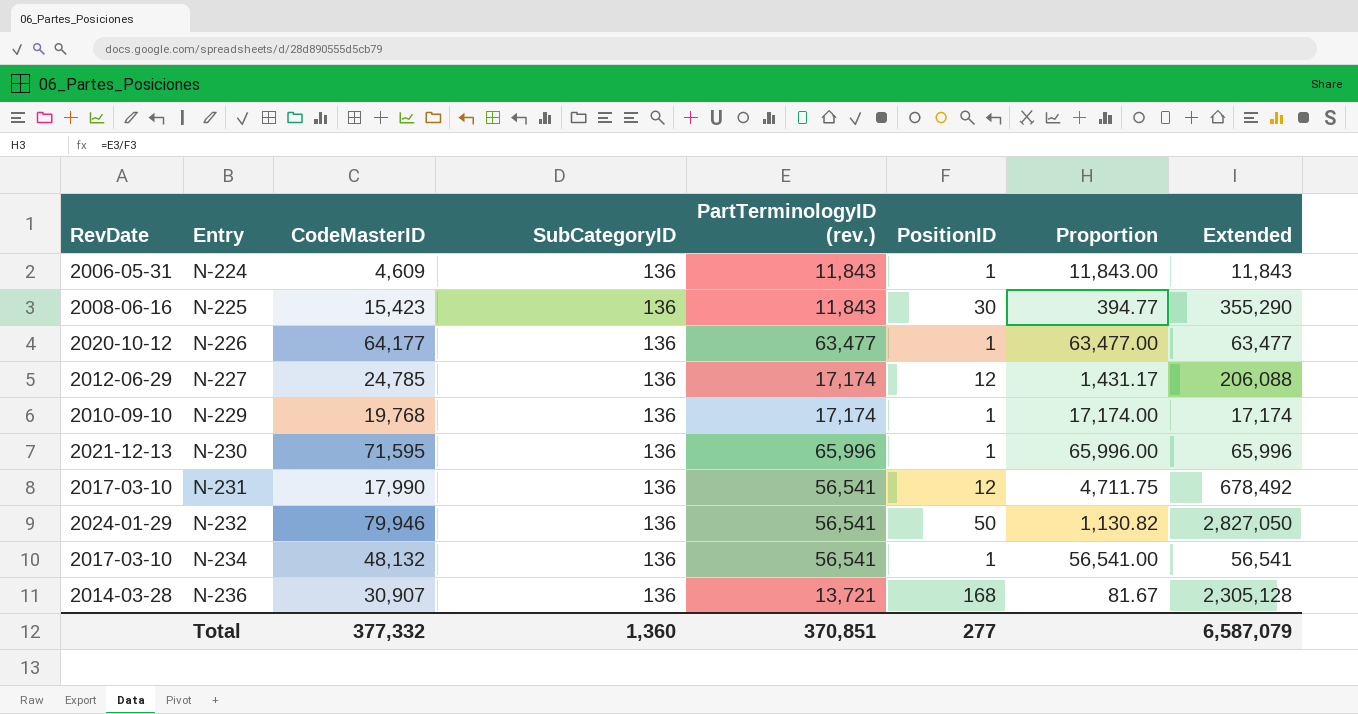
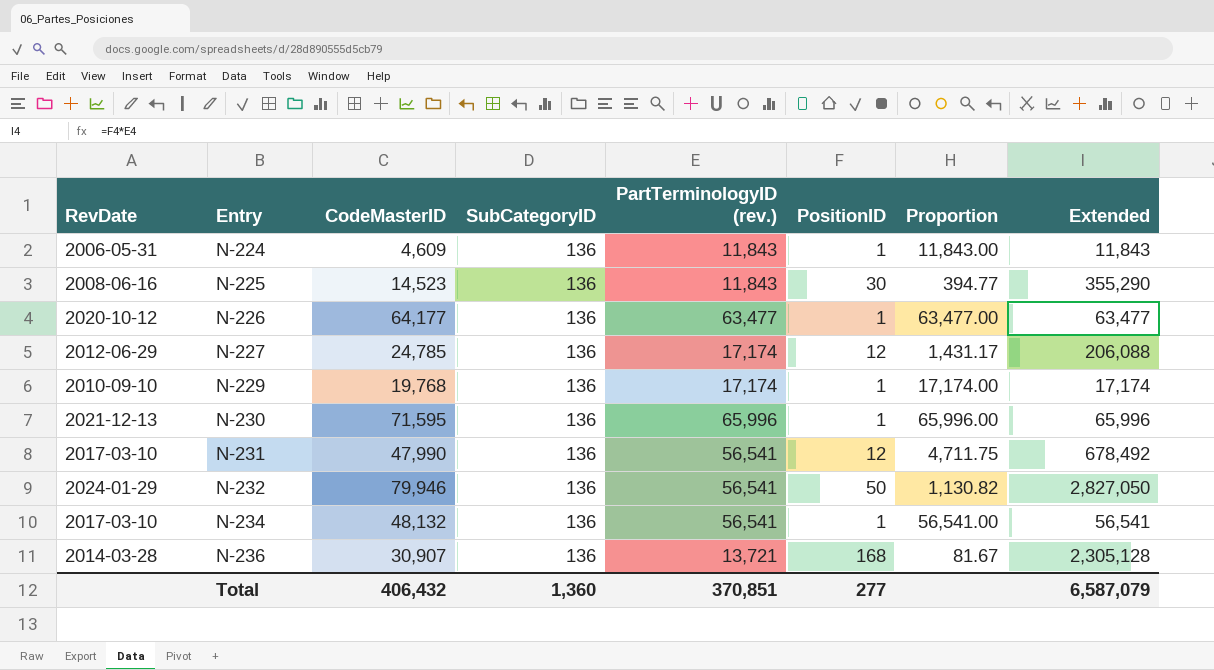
N-225 | CodeMasterID: 15,423 -> 14,523
N-231 | CodeMasterID: 17,990 -> 47,990
Total | CodeMasterID: 377,332 -> 406,432

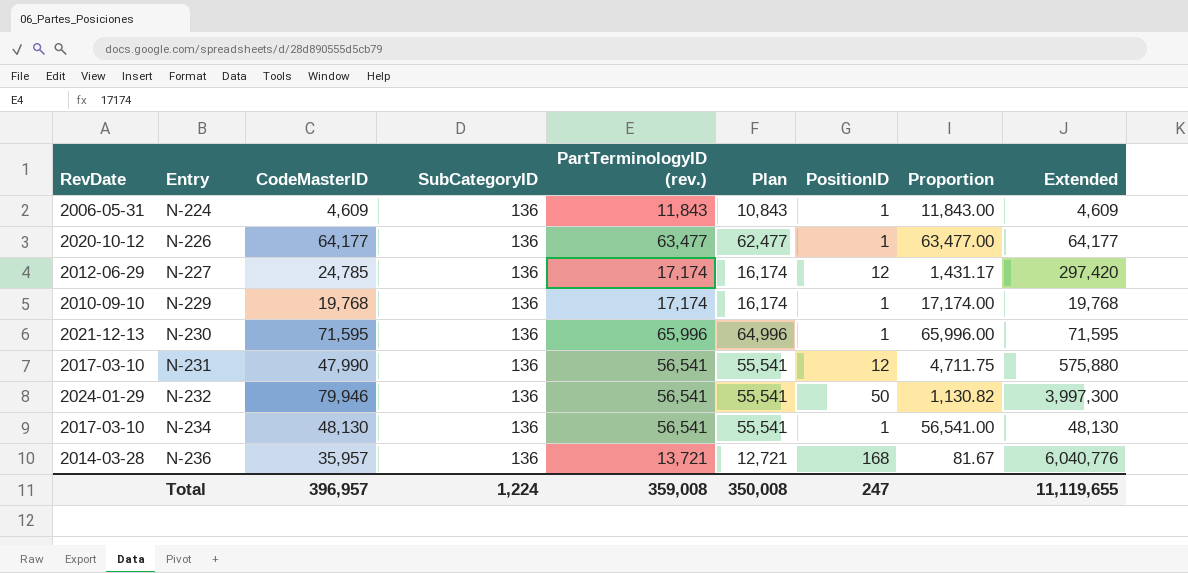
column Plan | formula: none -> [PartTerminologyID (rev.)] - 1000
column Extended | formula: [PartTerminologyID (rev.)] * [PositionID] -> [CodeMasterID] * [PositionID]
row N-225: 2008-06-16 | 14,523 | 136 | 11,843 | 30 | 394.77 | 355,290 -> none
N-234 | CodeMasterID: 48,132 -> 48,130
N-236 | CodeMasterID: 30,907 -> 35,957
Total | CodeMasterID: 406,432 -> 396,957
Total | SubCategoryID: 1,360 -> 1,224
Total | PartTerminologyID (rev.): 370,851 -> 359,008
Total | PositionID: 277 -> 247
Total | Extended: 6,587,079 -> 11,119,655

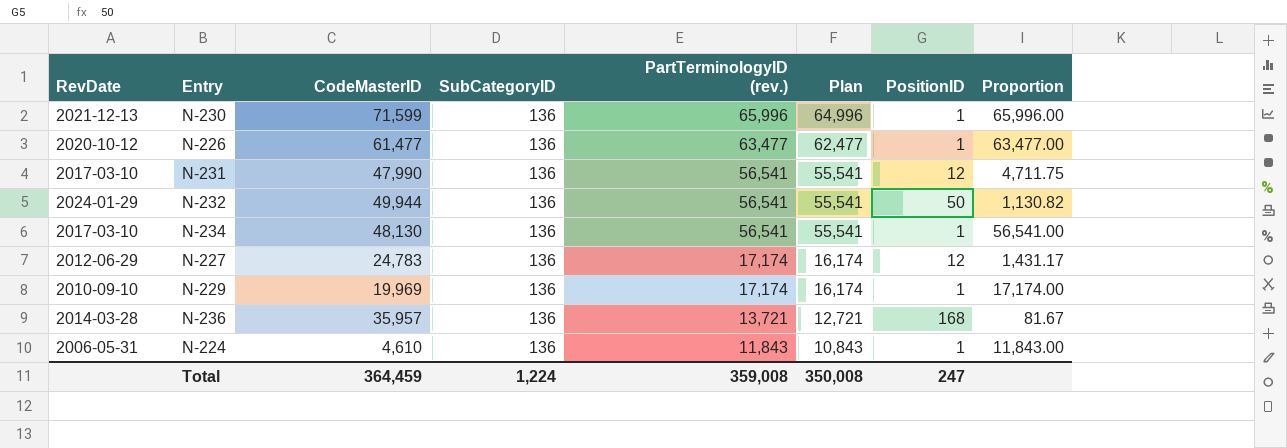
row order: Entry ascending -> PartTerminologyID (rev.) descending
column Extended | formula: [CodeMasterID] * [PositionID] -> none
N-230 | CodeMasterID: 71,595 -> 71,599
N-226 | CodeMasterID: 64,177 -> 61,477
N-232 | CodeMasterID: 79,946 -> 49,944
N-227 | CodeMasterID: 24,785 -> 24,783
N-229 | CodeMasterID: 19,768 -> 19,969
N-224 | CodeMasterID: 4,609 -> 4,610
Total | CodeMasterID: 396,957 -> 364,459

